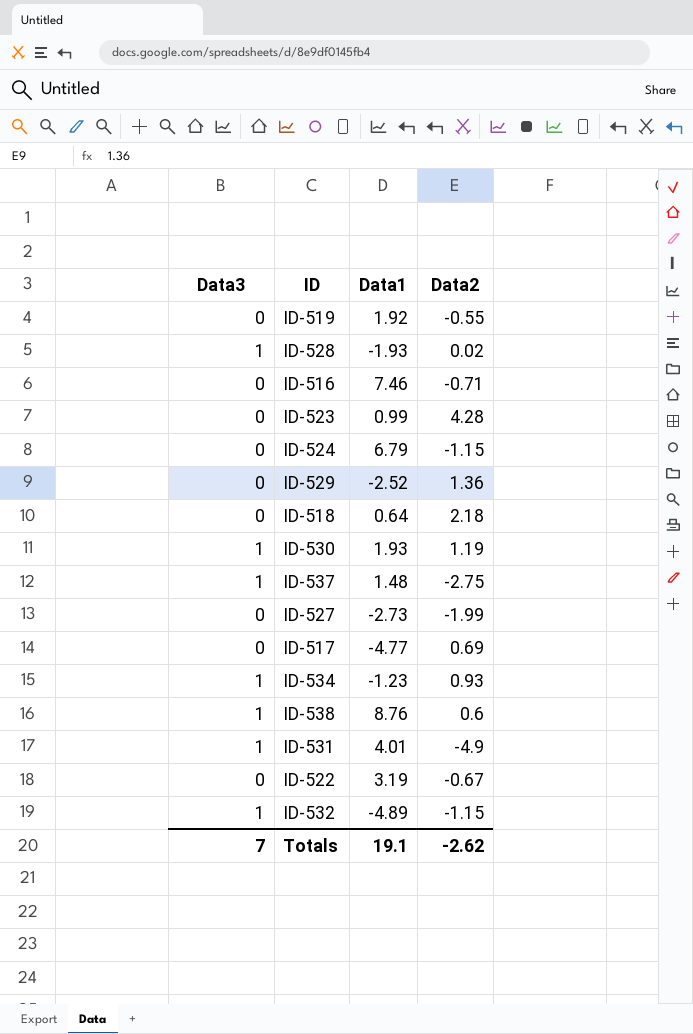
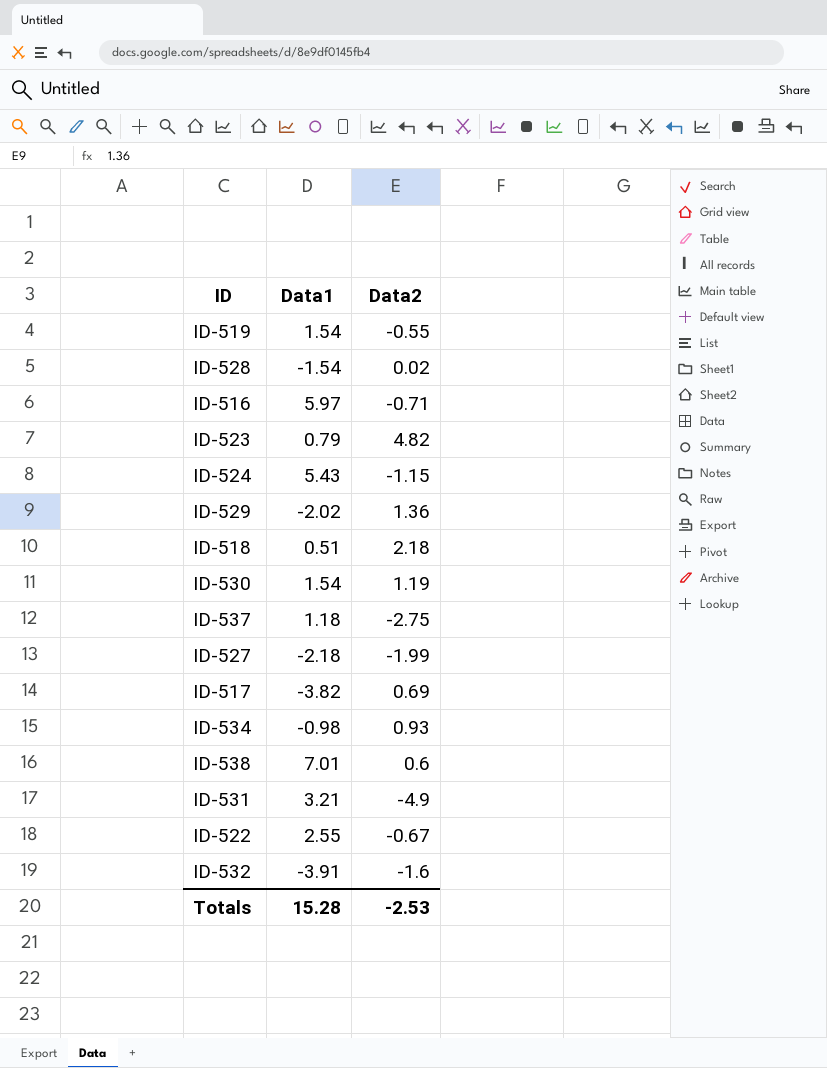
column Data3 | position: 1 -> none
ID-519 | Data1: 1.92 -> 1.54
ID-528 | Data1: -1.93 -> -1.54
ID-516 | Data1: 7.46 -> 5.97
ID-523 | Data1: 0.99 -> 0.79
ID-523 | Data2: 4.28 -> 4.82
ID-524 | Data1: 6.79 -> 5.43
ID-529 | Data1: -2.52 -> -2.02
ID-518 | Data1: 0.64 -> 0.51
ID-530 | Data1: 1.93 -> 1.54
ID-537 | Data1: 1.48 -> 1.18
ID-527 | Data1: -2.73 -> -2.18
ID-517 | Data1: -4.77 -> -3.82
ID-534 | Data1: -1.23 -> -0.98
ID-538 | Data1: 8.76 -> 7.01
ID-531 | Data1: 4.01 -> 3.21
ID-522 | Data1: 3.19 -> 2.55
ID-532 | Data1: -4.89 -> -3.91
ID-532 | Data2: -1.15 -> -1.6
Totals | Data1: 19.1 -> 15.28
Totals | Data2: -2.62 -> -2.53

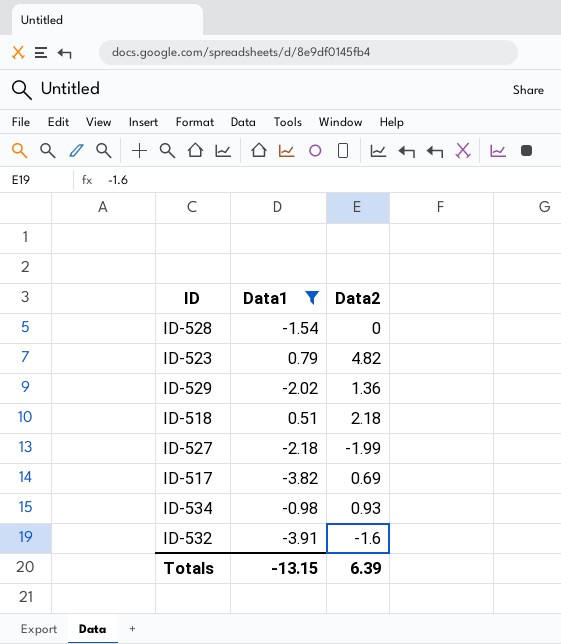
filter: none -> Data1 <= 0.79
ID-528 | Data2: 0.02 -> 0
Totals | Data1: 15.28 -> -13.15
Totals | Data2: -2.53 -> 6.39

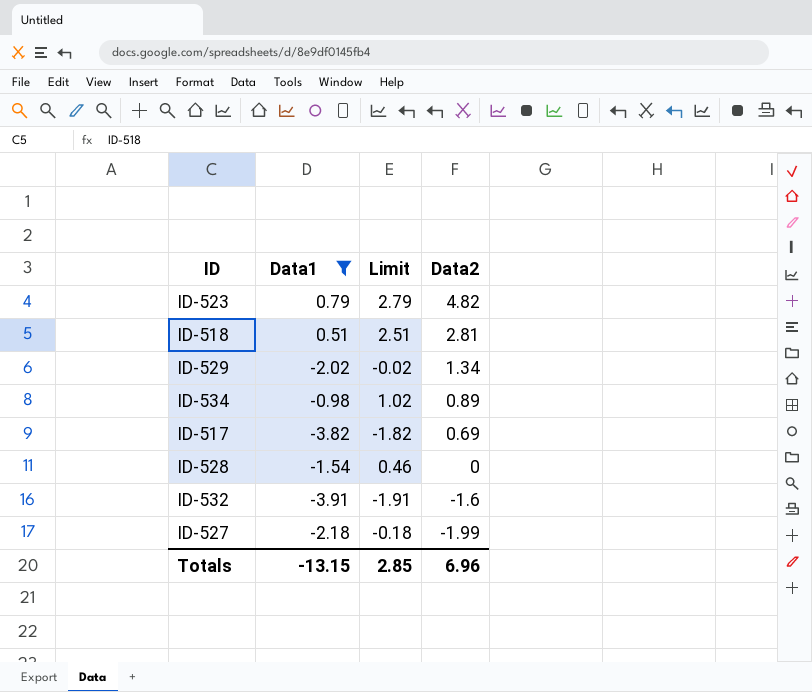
row order: none -> Data2 descending
column Limit | formula: none -> [Data1] + 2
ID-518 | Data2: 2.18 -> 2.81
ID-529 | Data2: 1.36 -> 1.34
ID-534 | Data2: 0.93 -> 0.89
Totals | Data2: 6.39 -> 6.96

